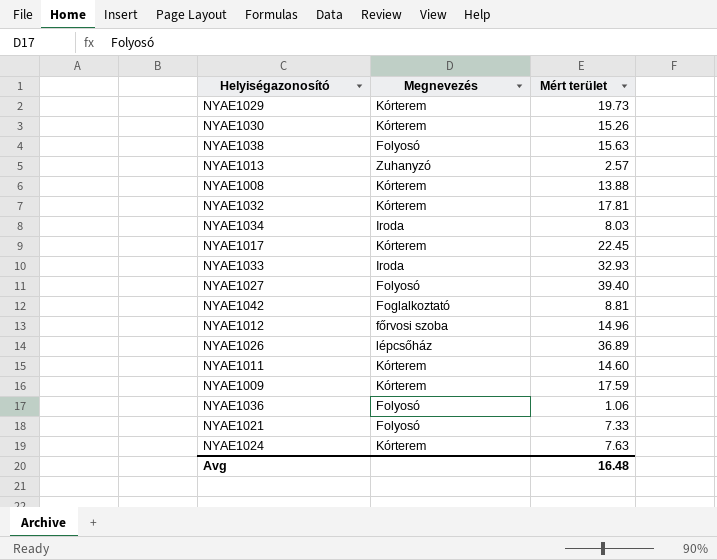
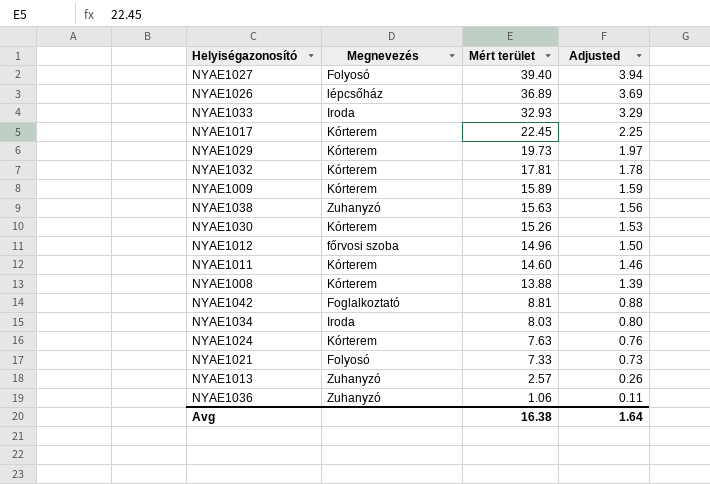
row order: none -> Mért terület descending
column Adjusted | formula: none -> [Mért terület] * 0.1
NYAE1009 | Mért terület: 17.59 -> 15.89
NYAE1038 | Megnevezés: Folyosó -> Zuhanyzó
NYAE1036 | Megnevezés: Folyosó -> Zuhanyzó
Avg | Mért terület: 16.48 -> 16.38

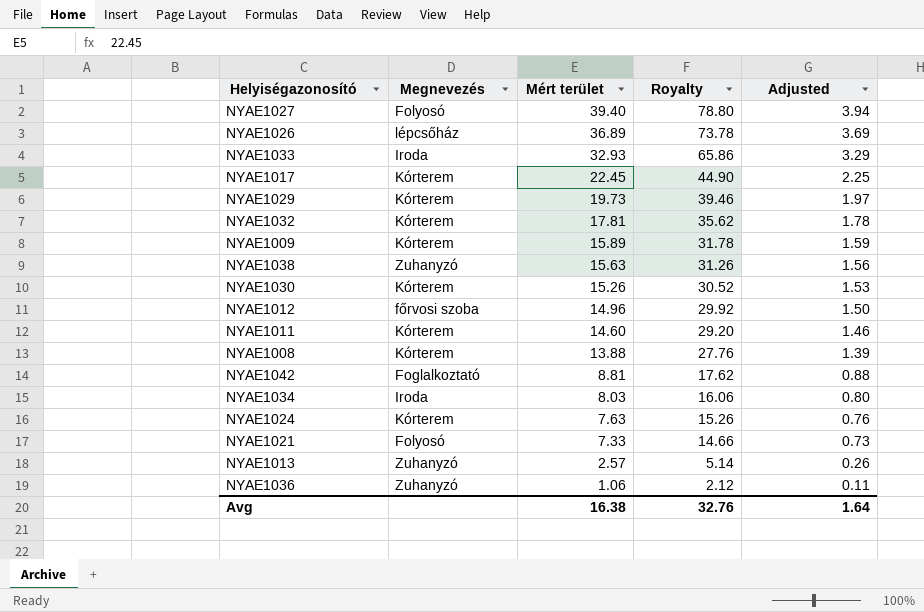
column Royalty | formula: none -> [Mért terület] * 2

